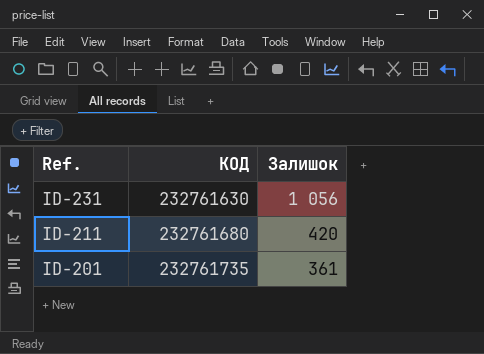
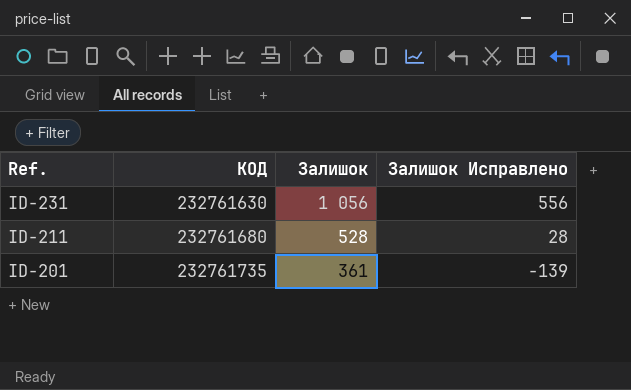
column Залишок Исправлено | formula: none -> [Залишок] - 500
ID-211 | Залишок: 420 -> 528

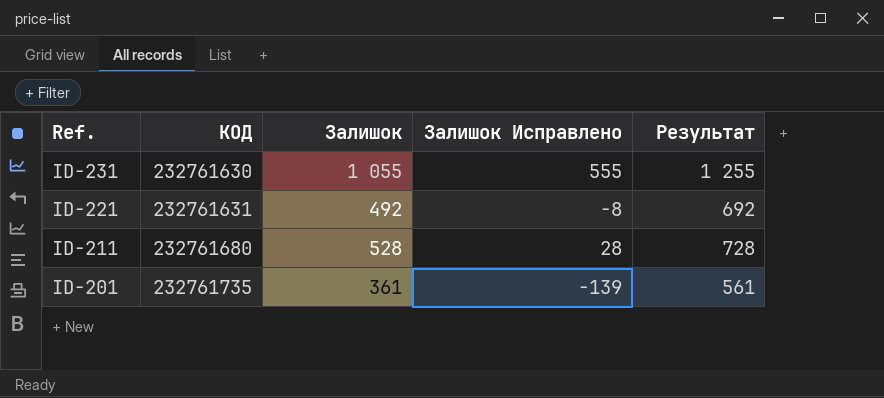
column Результат | formula: none -> [Залишок] + 200
ID-231 | Залишок: 1 056 -> 1 055
ID-231 | Залишок Исправлено: 556 -> 555
row ID-221: none -> 232761631 | 492 | -8 | 692

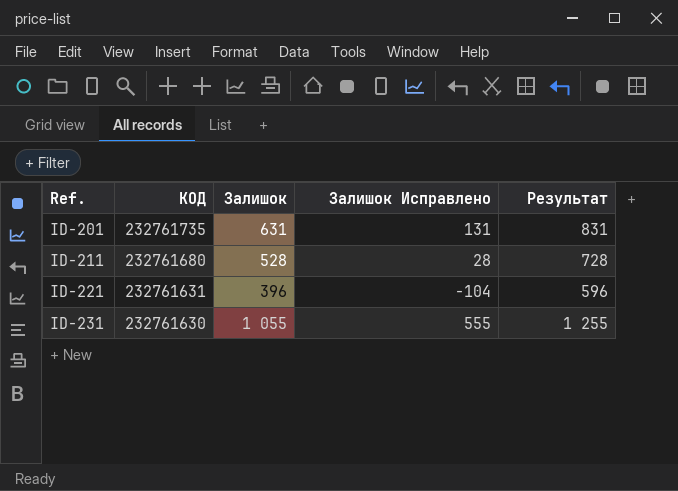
row order: Ref. descending -> Ref. ascending
ID-201 | Залишок: 361 -> 631
ID-201 | Залишок Исправлено: -139 -> 131
ID-201 | Результат: 561 -> 831
ID-221 | Залишок: 492 -> 396
ID-221 | Залишок Исправлено: -8 -> -104
ID-221 | Результат: 692 -> 596

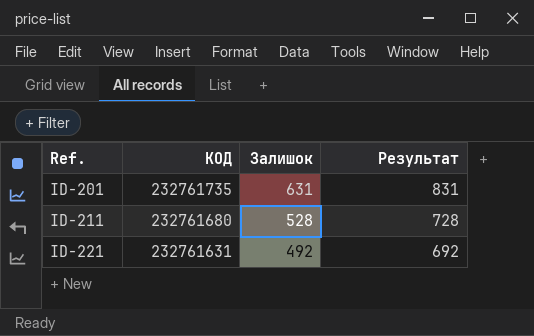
column Залишок Исправлено | formula: [Залишок] - 500 -> none
row ID-231: 232761630 | 1 055 | 555 | 1 255 -> none
ID-221 | Залишок: 396 -> 492
ID-221 | Результат: 596 -> 692

